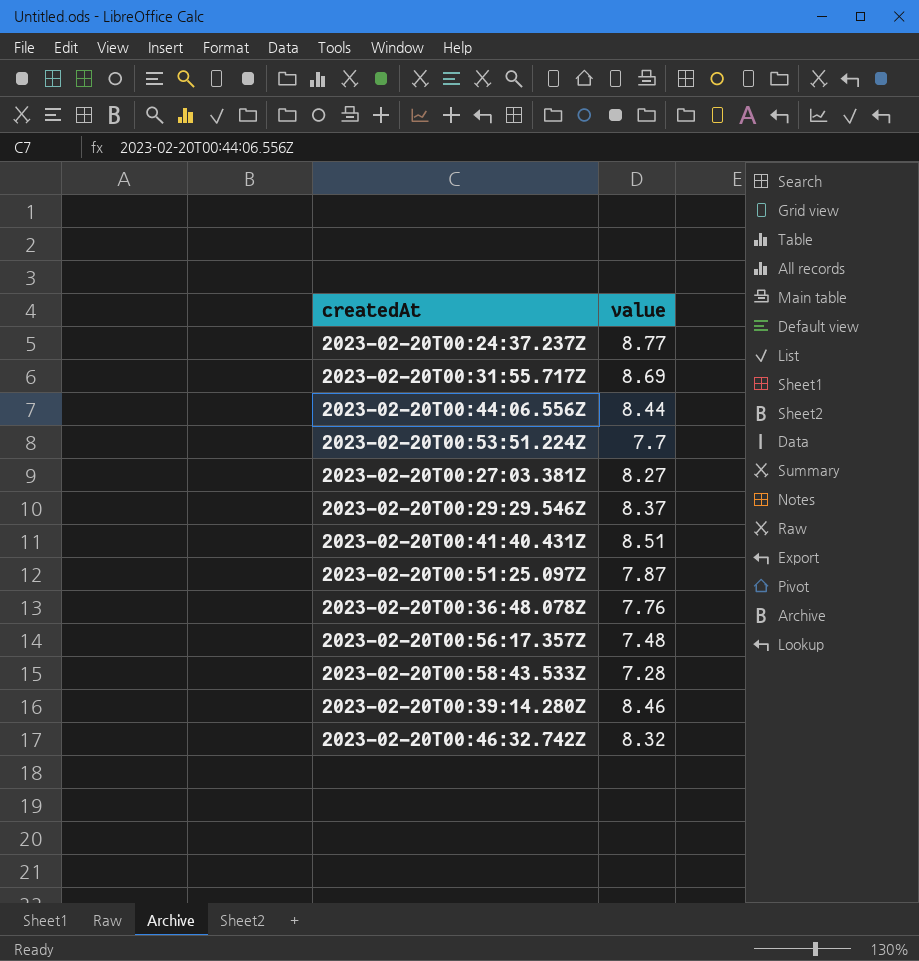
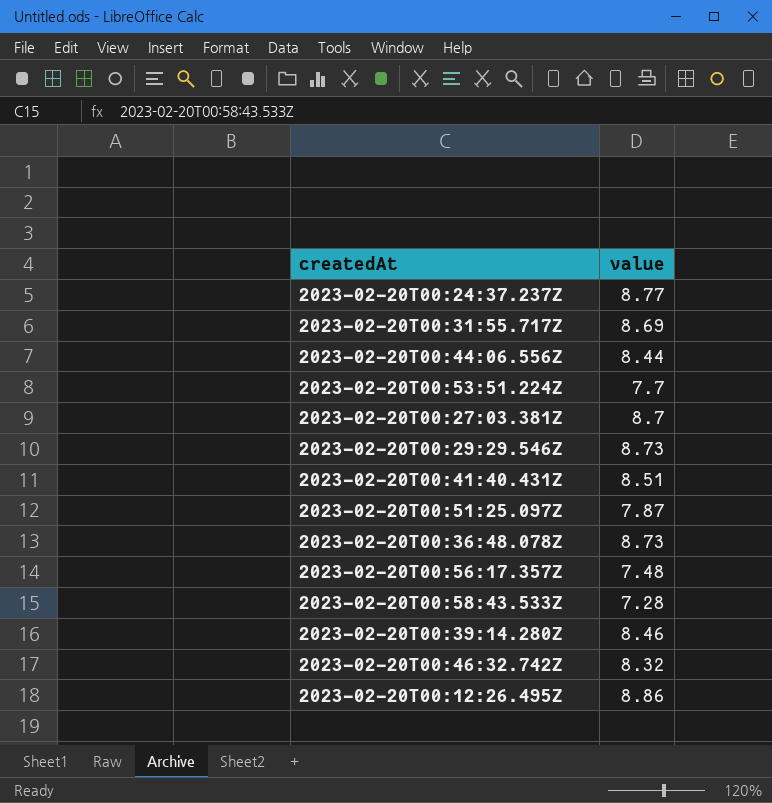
2023-02-20T00:27:03.381Z | value: 8.27 -> 8.7
2023-02-20T00:29:29.546Z | value: 8.37 -> 8.73
2023-02-20T00:36:48.078Z | value: 7.76 -> 8.73
row 2023-02-20T00:12:26.495Z: none -> 8.86

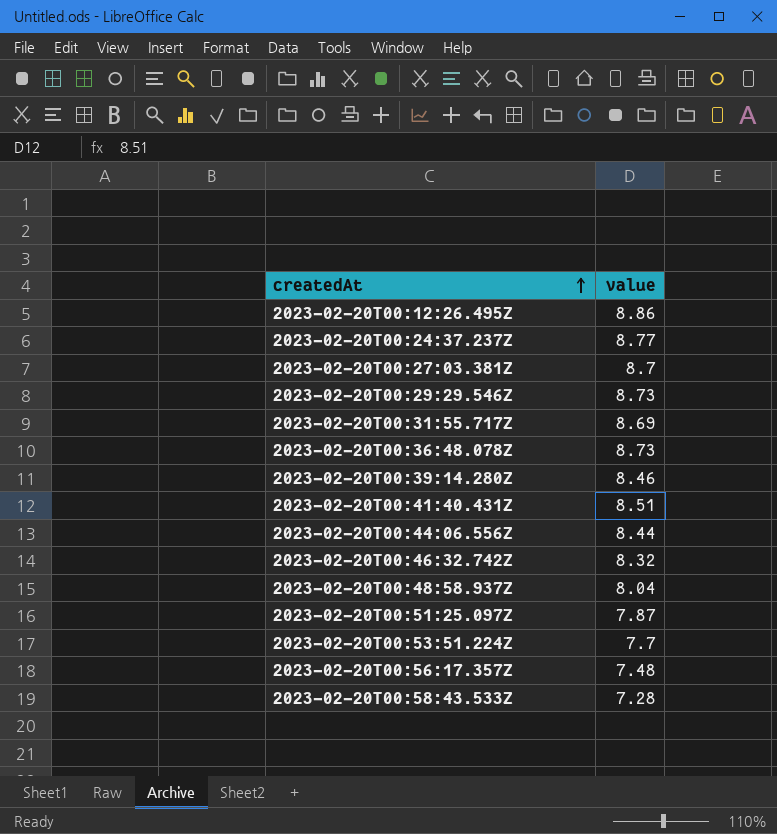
row order: none -> createdAt ascending
row 2023-02-20T00:48:58.937Z: none -> 8.04

